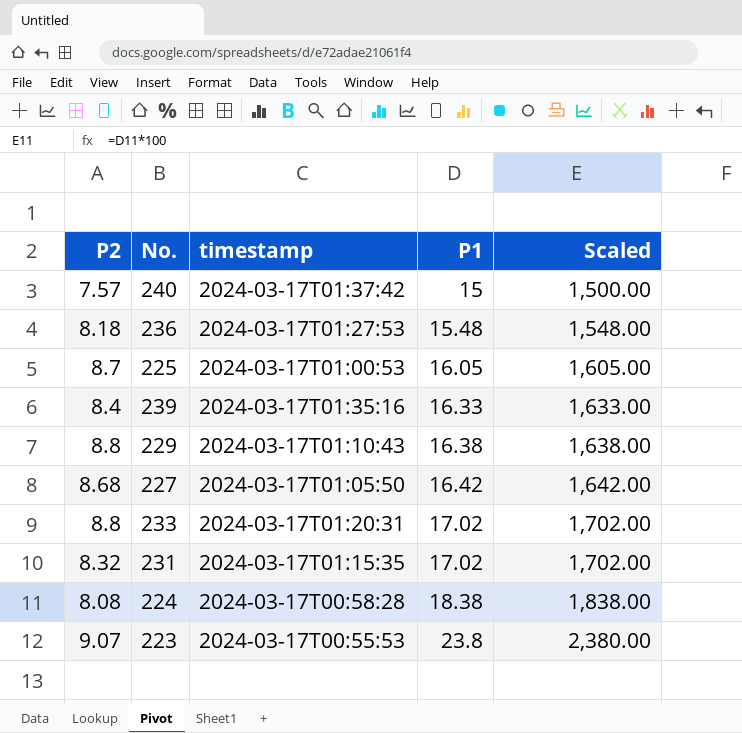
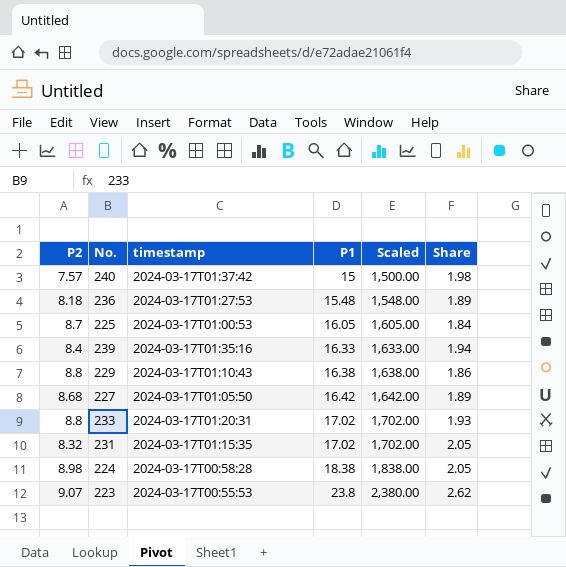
column Share | formula: none -> [P1] / [P2]
224 | P2: 8.08 -> 8.98

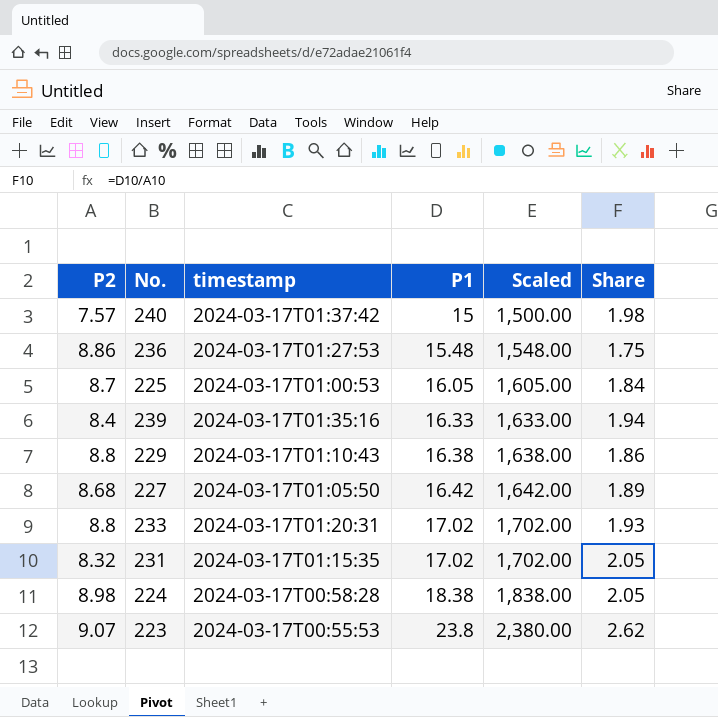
236 | P2: 8.18 -> 8.86
236 | Share: 1.89 -> 1.75

